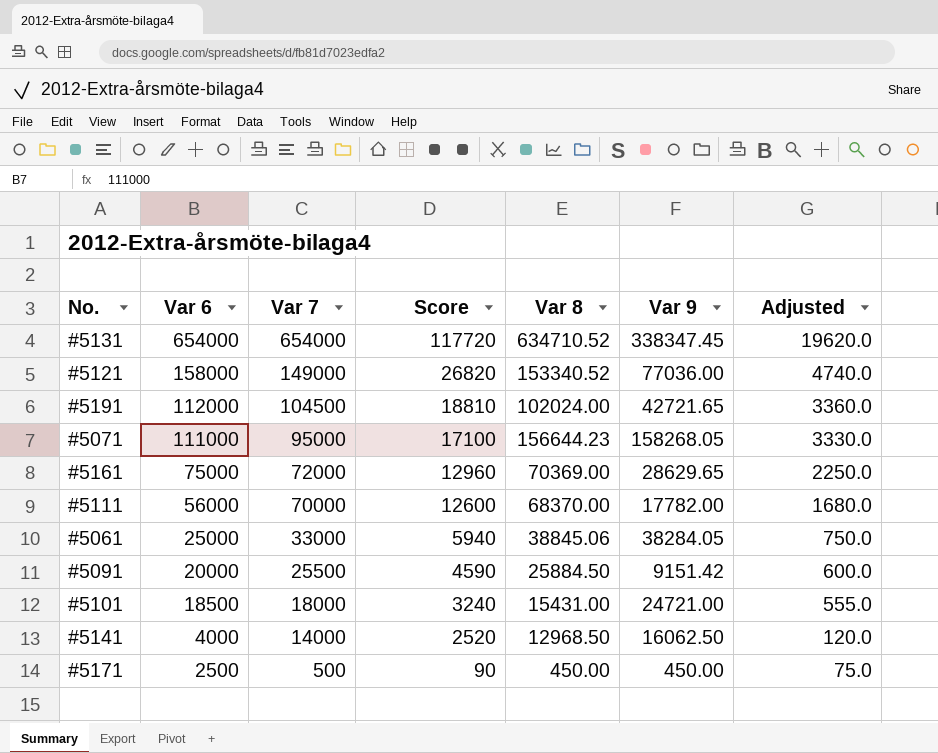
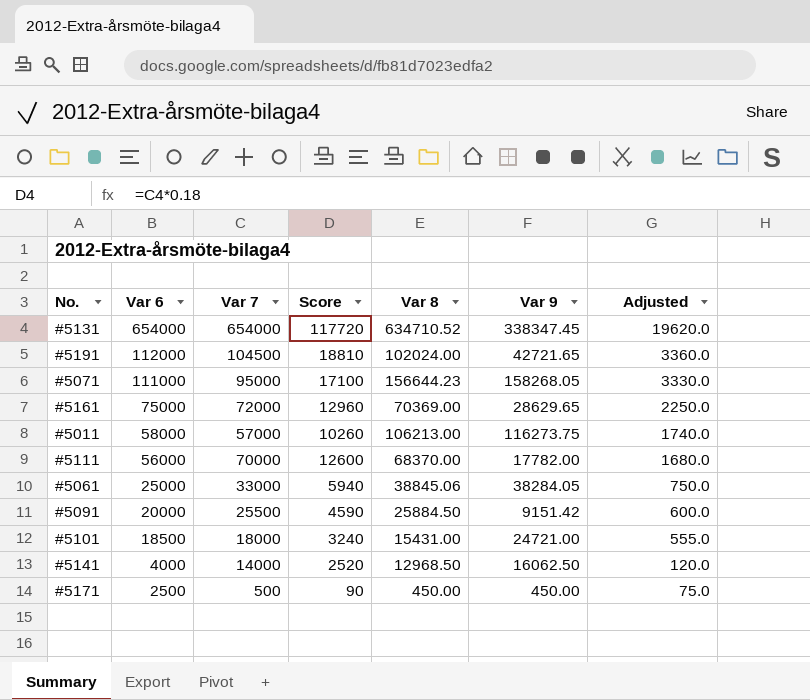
row #5121: 158000 | 149000 | 26820 | 153340.52 | 77036.00 | 4740.0 -> none
row #5011: none -> 58000 | 57000 | 10260 | 106213.00 | 116273.75 | 1740.0

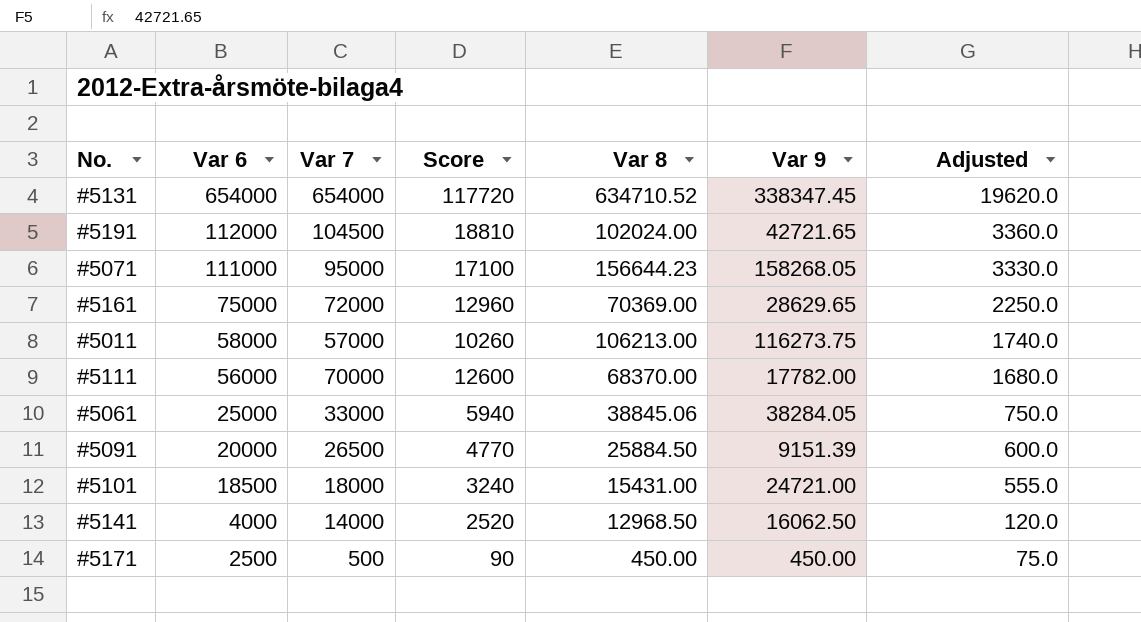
#5091 | Var 7: 25500 -> 26500
#5091 | Score: 4590 -> 4770
#5091 | Var 9: 9151.42 -> 9151.39

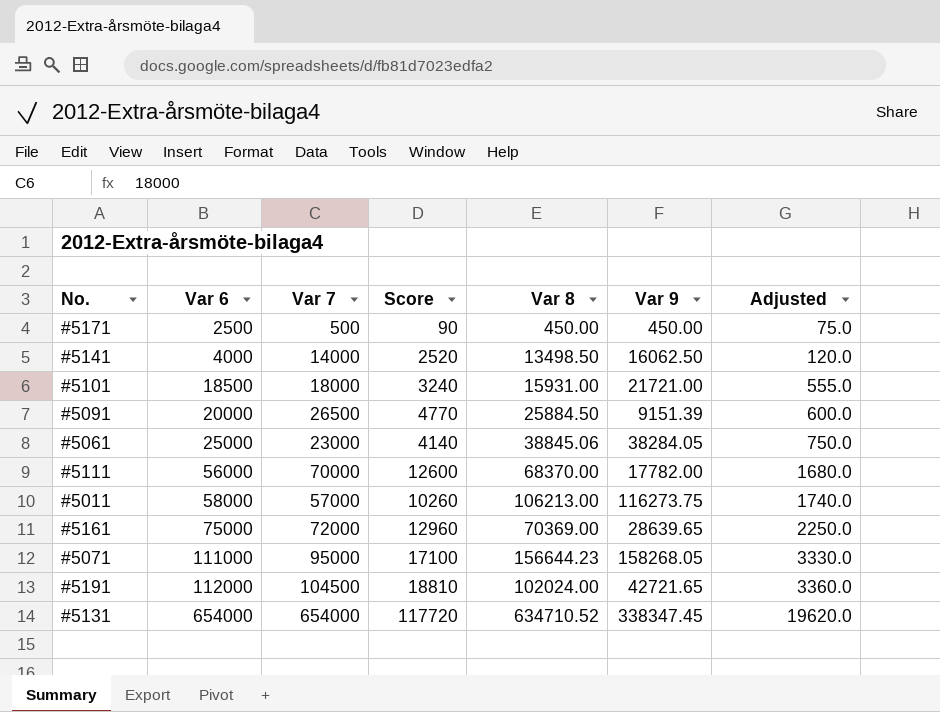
row order: Var 6 descending -> Var 6 ascending
#5141 | Var 8: 12968.50 -> 13498.50
#5101 | Var 8: 15431.00 -> 15931.00
#5101 | Var 9: 24721.00 -> 21721.00
#5061 | Var 7: 33000 -> 23000
#5061 | Score: 5940 -> 4140
#5161 | Var 9: 28629.65 -> 28639.65

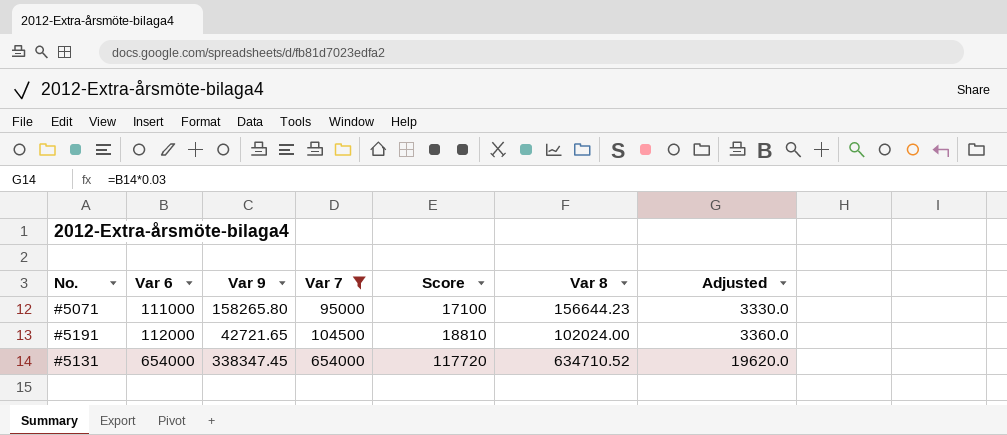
filter: none -> Var 7 >= 95000
column Var 9 | position: 6 -> 3
#5071 | Var 9: 158268.05 -> 158265.80

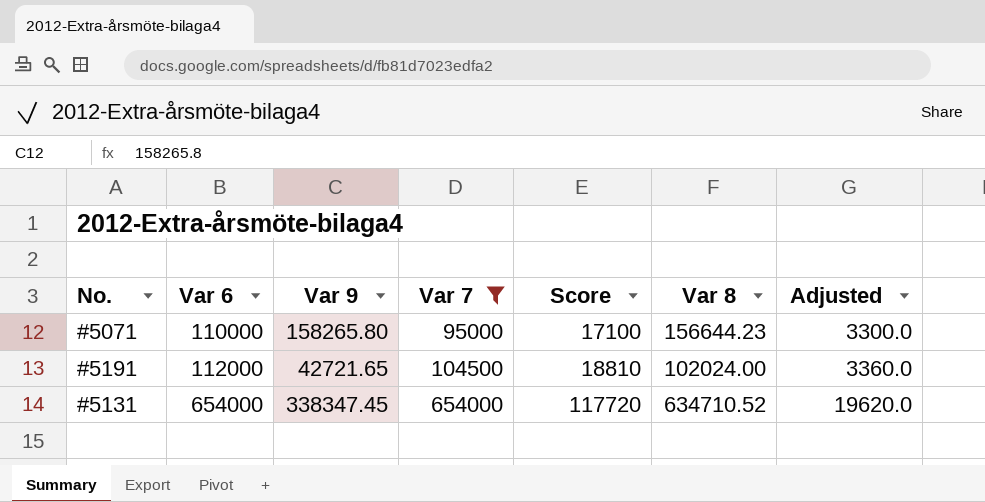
#5071 | Var 6: 111000 -> 110000
#5071 | Adjusted: 3330.0 -> 3300.0

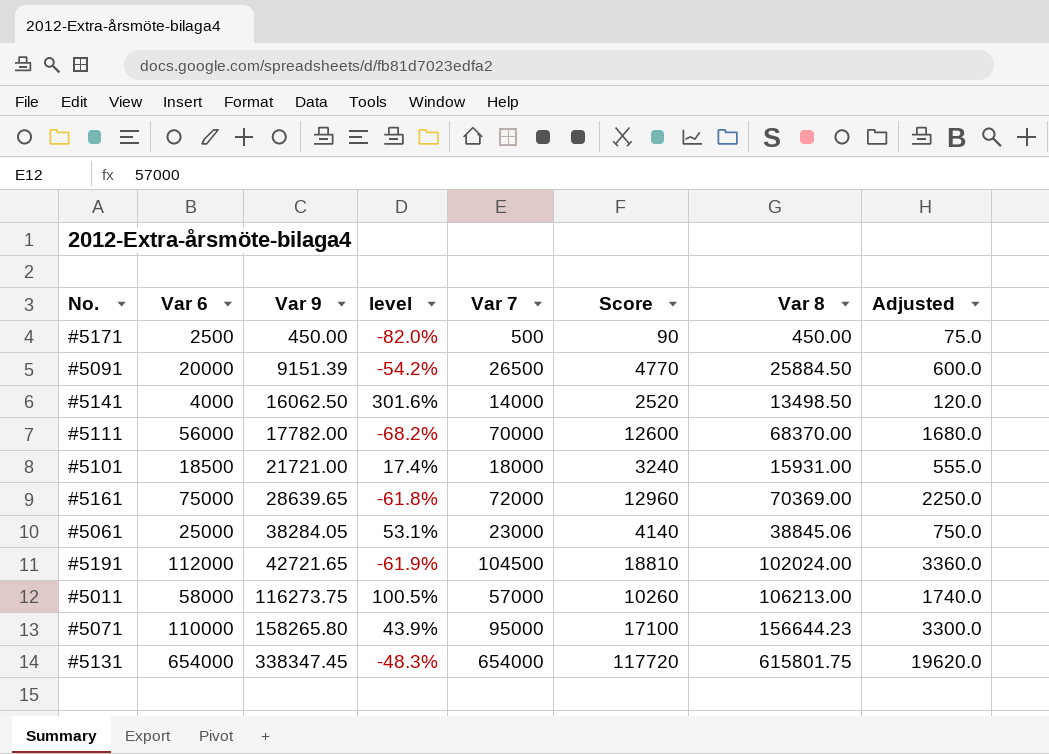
filter: Var 7 >= 95000 -> none
row order: Var 6 ascending -> Var 9 ascending
column level | formula: none -> ([Var 9] - [Var 6]) / [Var 6]
#5131 | Var 8: 634710.52 -> 615801.75

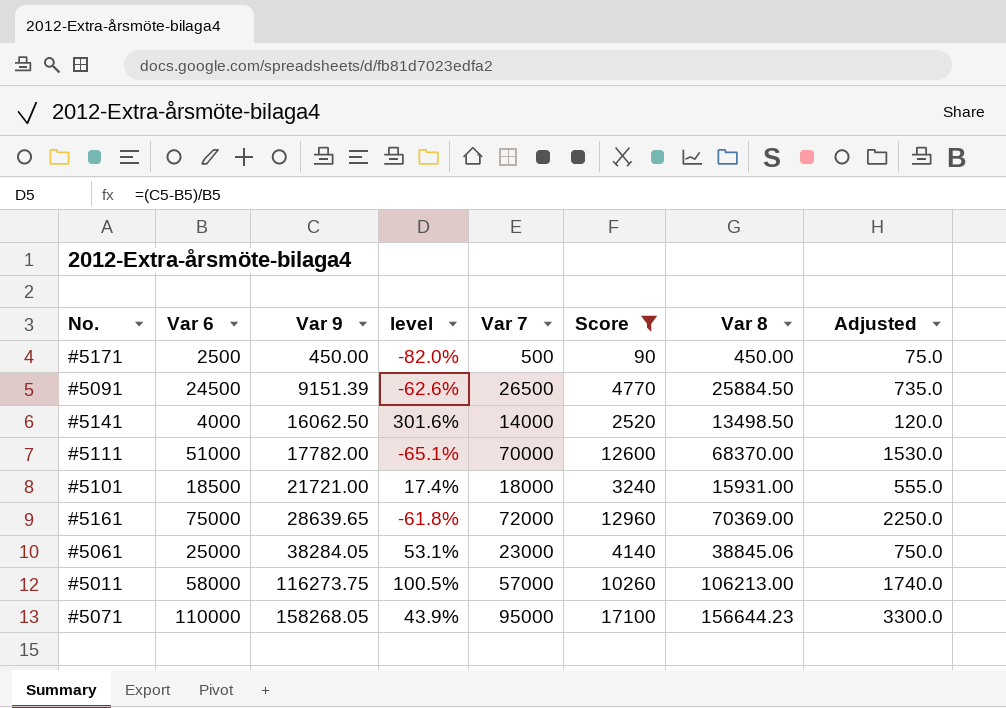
filter: none -> Score <= 17100
#5091 | Var 6: 20000 -> 24500
#5091 | level: -54.2% -> -62.6%
#5091 | Adjusted: 600.0 -> 735.0
#5111 | Var 6: 56000 -> 51000
#5111 | level: -68.2% -> -65.1%
#5111 | Adjusted: 1680.0 -> 1530.0
#5071 | Var 9: 158265.80 -> 158268.05

